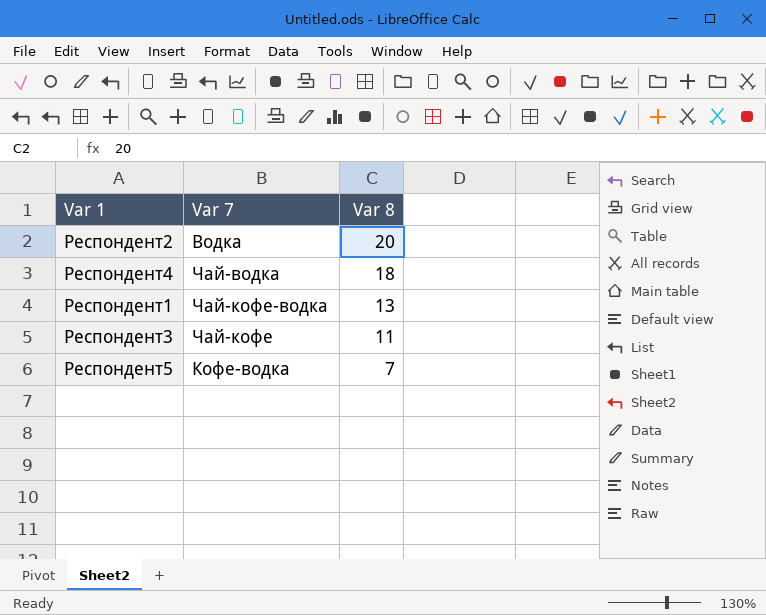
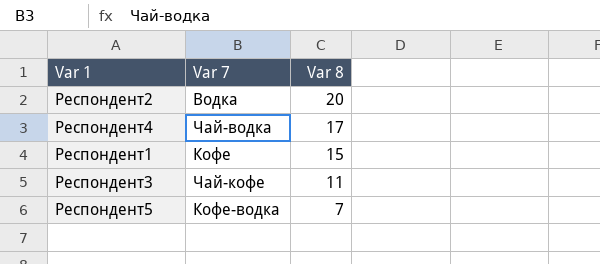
Респондент4 | Var 8: 18 -> 17
Респондент1 | Var 7: Чай-кофе-водка -> Кофе
Респондент1 | Var 8: 13 -> 15

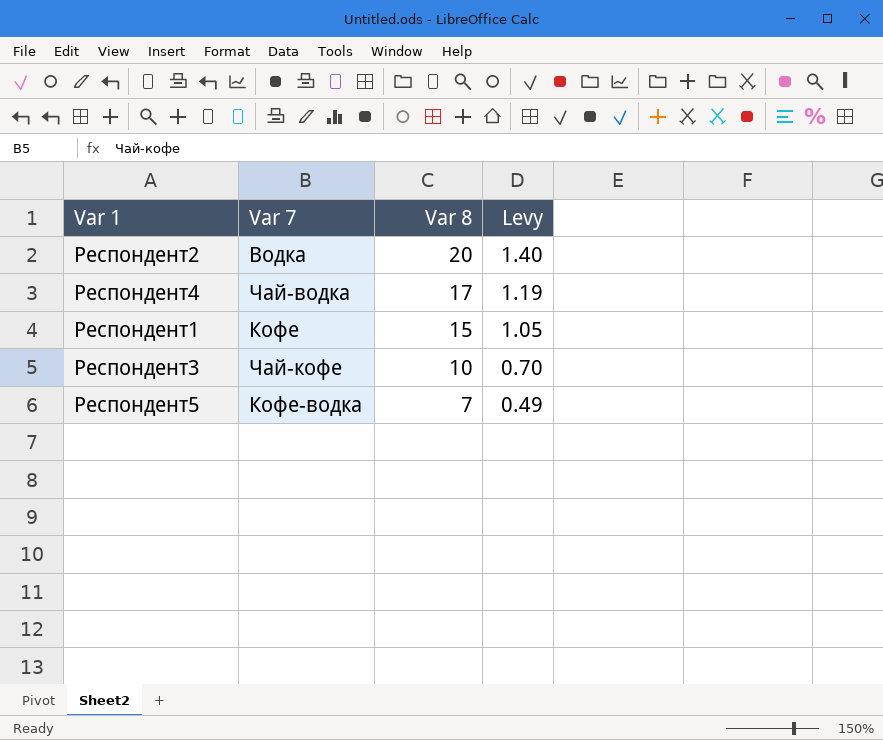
column Levy | formula: none -> [Var 8] * 0.07
Респондент3 | Var 8: 11 -> 10

